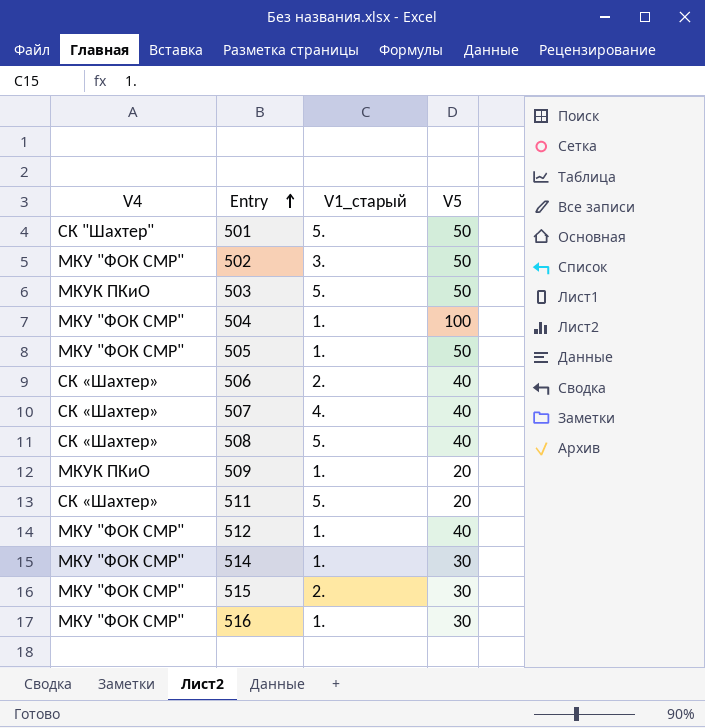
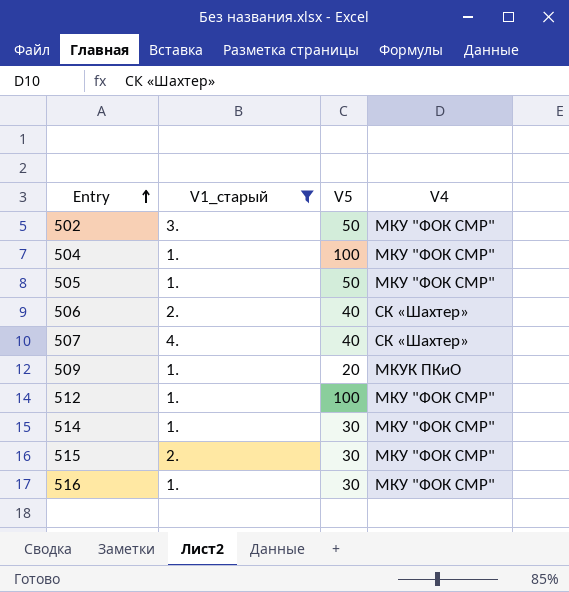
filter: none -> V1_старый != 5.
column V4 | position: 1 -> 4
512 | V5: 40 -> 100

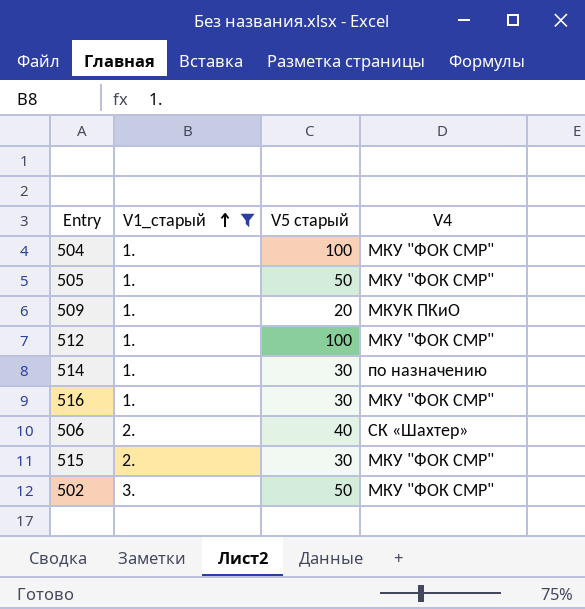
row order: Entry ascending -> V1_старый ascending
column name: V5 -> V5 старый
row 507: 4. | 40 | СК «Шахтер» -> none
514 | V4: МКУ "ФОК СМР" -> по назначению

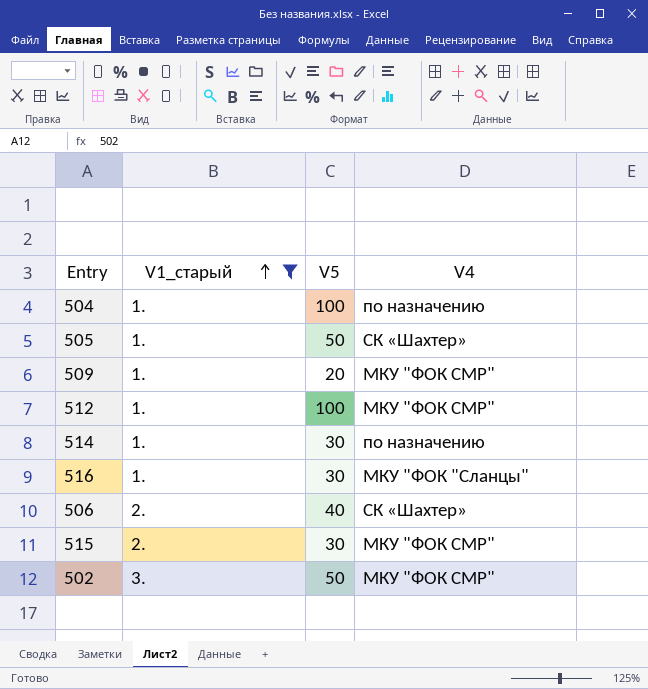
column name: V5 старый -> V5
504 | V4: МКУ "ФОК СМР" -> по назначению
505 | V4: МКУ "ФОК СМР" -> СК «Шахтер»
509 | V4: МКУК ПКиО -> МКУ "ФОК СМР"
516 | V4: МКУ "ФОК СМР" -> МКУ "ФОК "Сланцы"

